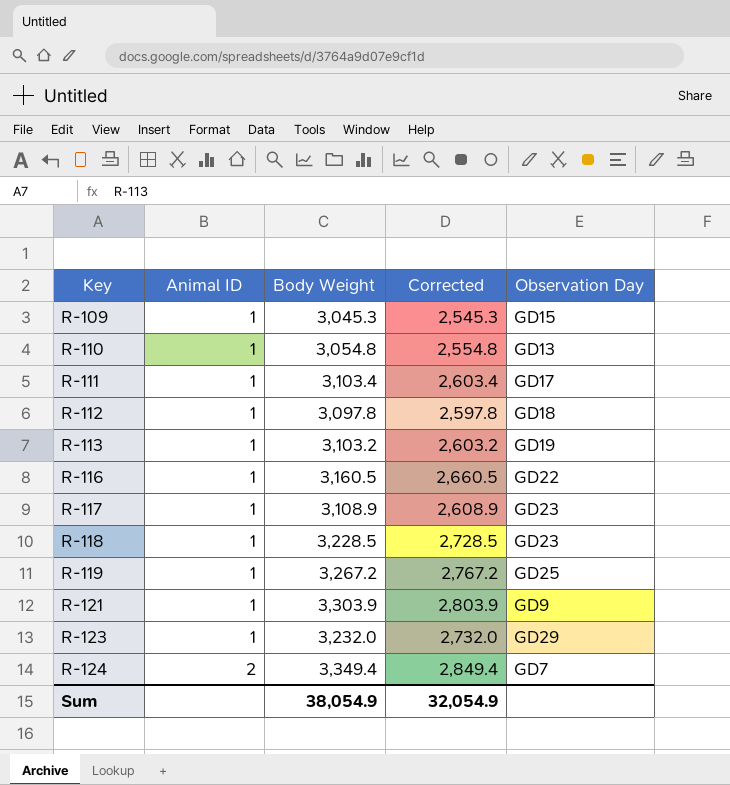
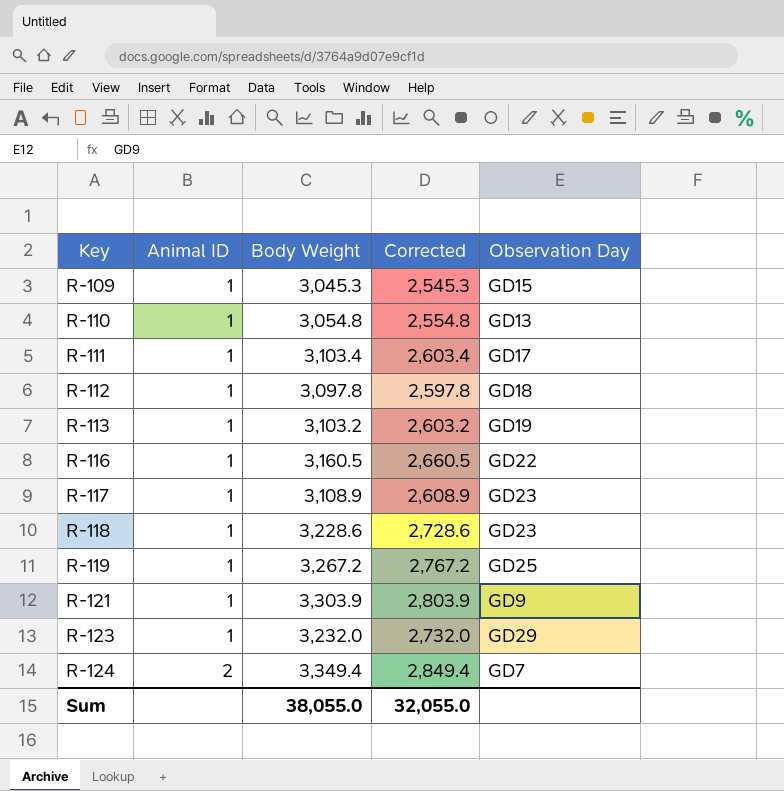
R-118 | Body Weight: 3,228.5 -> 3,228.6
R-118 | Corrected: 2,728.5 -> 2,728.6
Sum | Body Weight: 38,054.9 -> 38,055.0
Sum | Corrected: 32,054.9 -> 32,055.0

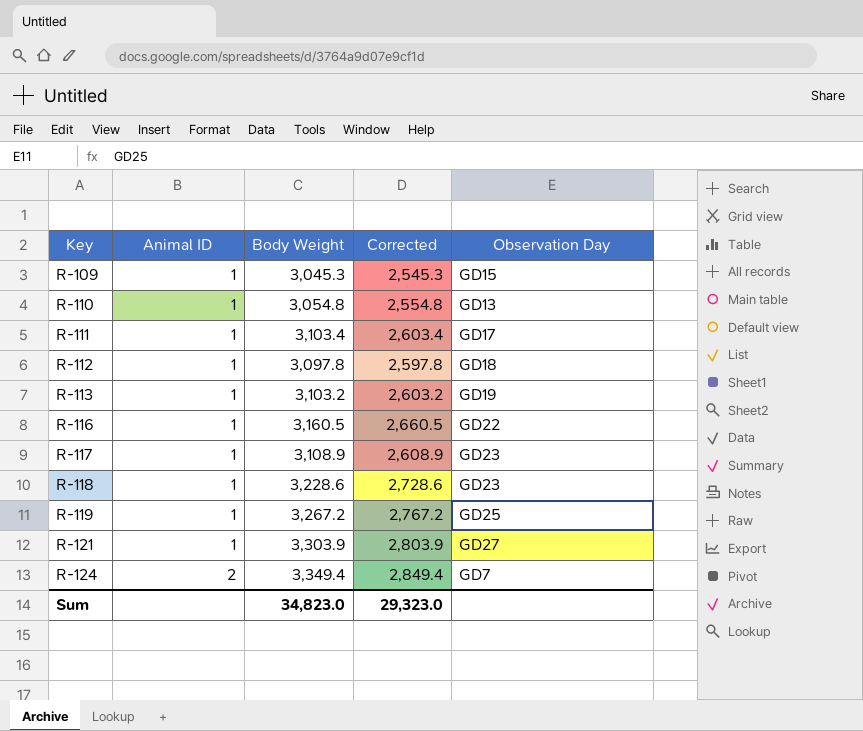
row R-123: 1 | 3,232.0 | 2,732.0 | GD29 -> none
R-121 | Observation Day: GD9 -> GD27
Sum | Body Weight: 38,055.0 -> 34,823.0
Sum | Corrected: 32,055.0 -> 29,323.0

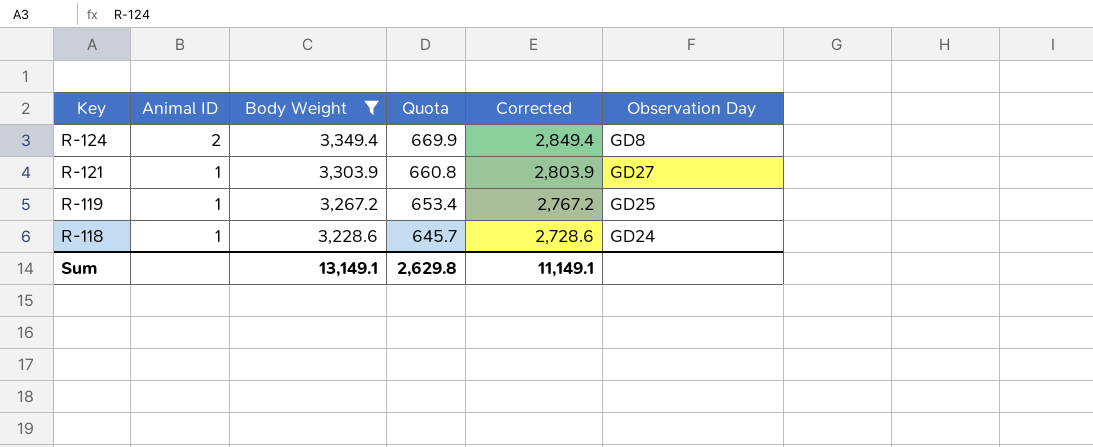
filter: none -> Body Weight >= 3,228.6
row order: Key ascending -> Key descending
column Quota | formula: none -> [Body Weight] * 0.2
R-124 | Observation Day: GD7 -> GD8
R-118 | Observation Day: GD23 -> GD24
Sum | Body Weight: 34,823.0 -> 13,149.1
Sum | Corrected: 29,323.0 -> 11,149.1

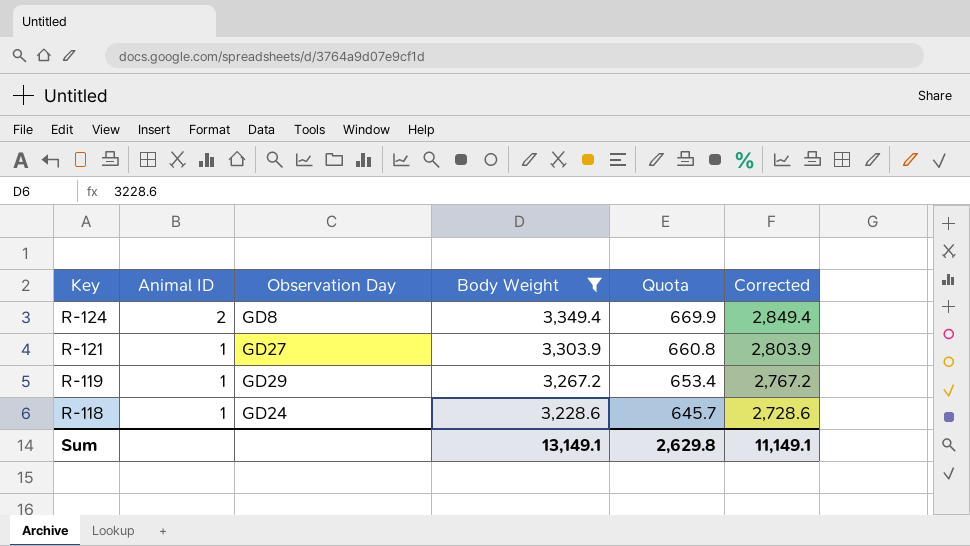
column Observation Day | position: 6 -> 3
R-119 | Observation Day: GD25 -> GD29

